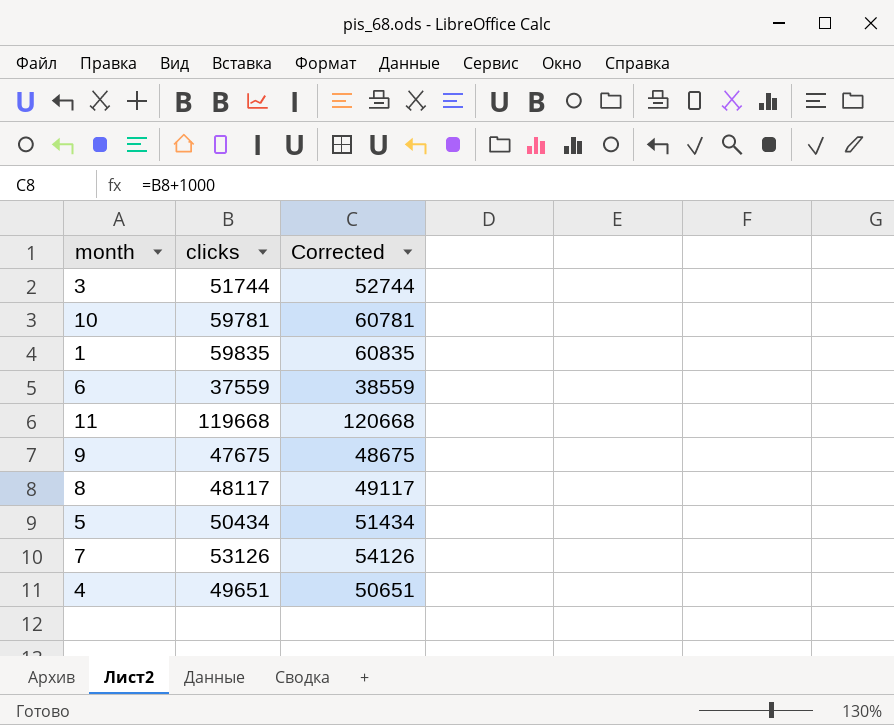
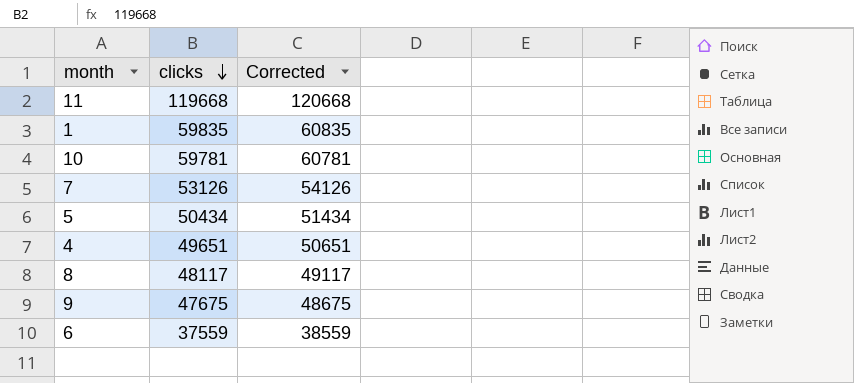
row order: none -> clicks descending
row 3: 51744 | 52744 -> none

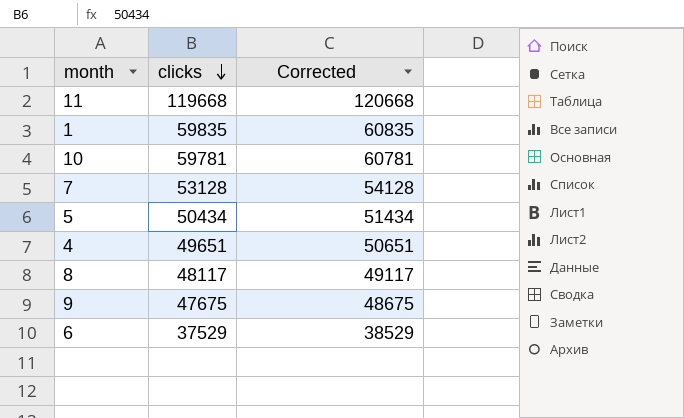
7 | clicks: 53126 -> 53128
7 | Corrected: 54126 -> 54128
6 | clicks: 37559 -> 37529
6 | Corrected: 38559 -> 38529

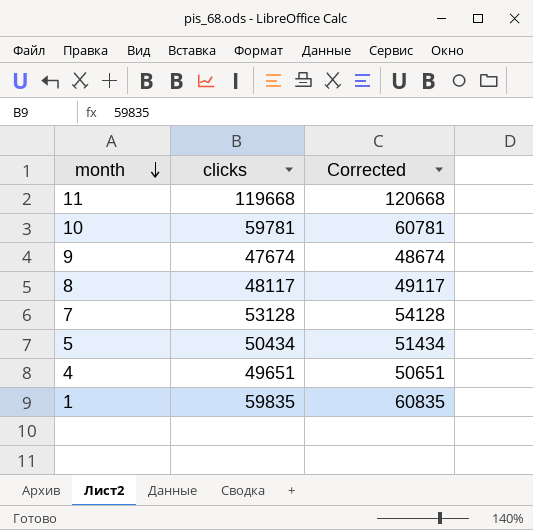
row order: clicks descending -> month descending
row 6: 37529 | 38529 -> none
9 | clicks: 47675 -> 47674
9 | Corrected: 48675 -> 48674

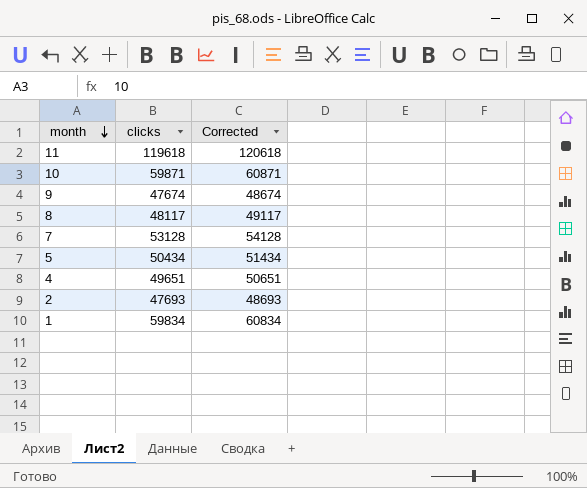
11 | clicks: 119668 -> 119618
11 | Corrected: 120668 -> 120618
10 | clicks: 59781 -> 59871
10 | Corrected: 60781 -> 60871
row 2: none -> 47693 | 48693
1 | clicks: 59835 -> 59834
1 | Corrected: 60835 -> 60834

